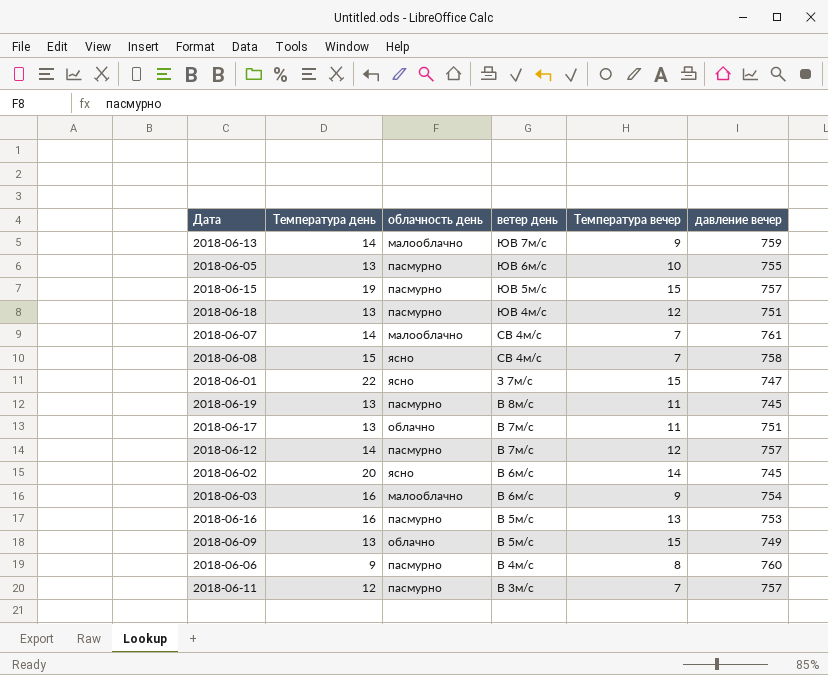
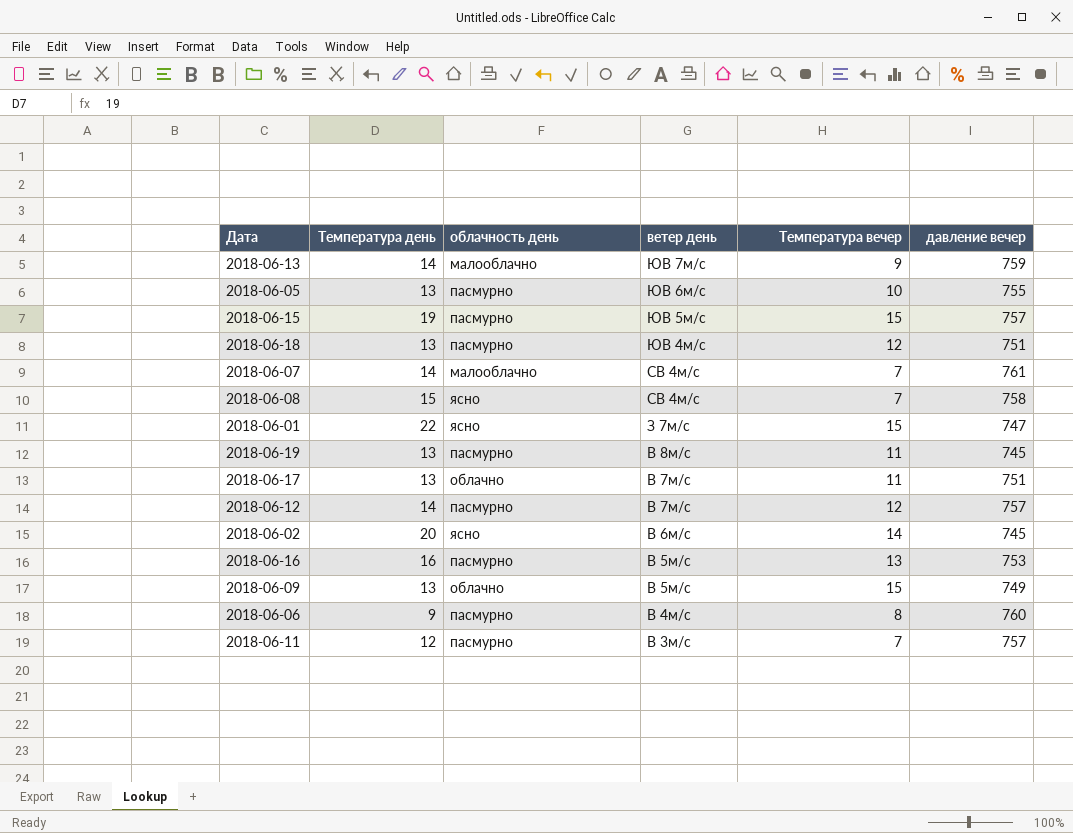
row 2018-06-03: 16 | малооблачно | В 6м/с | 9 | 754 -> none

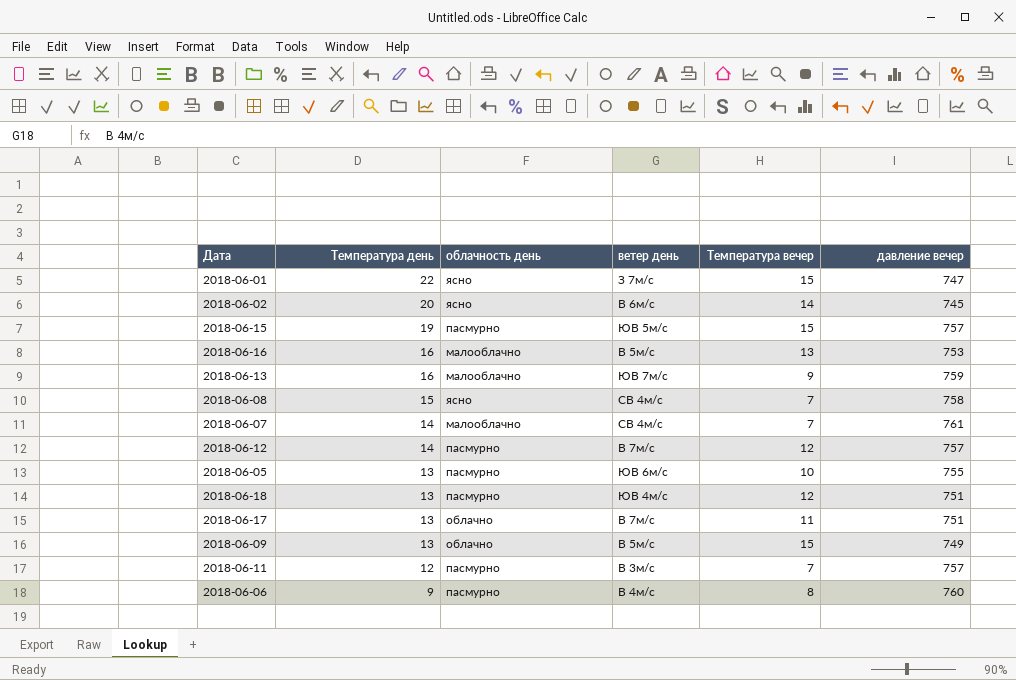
row order: ветер день descending -> Температура день descending
row 2018-06-19: 13 | пасмурно | В 8м/с | 11 | 745 -> none
2018-06-16 | облачность день: пасмурно -> малооблачно
2018-06-13 | Температура день: 14 -> 16

